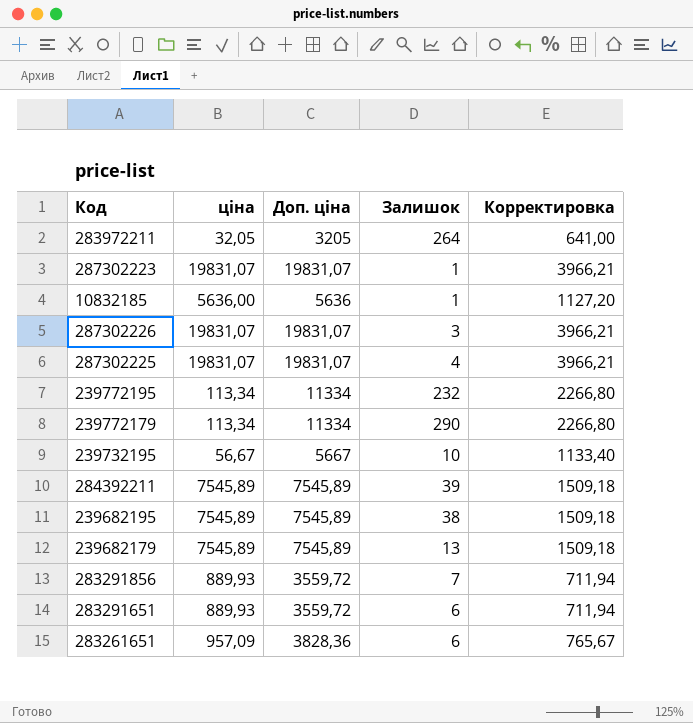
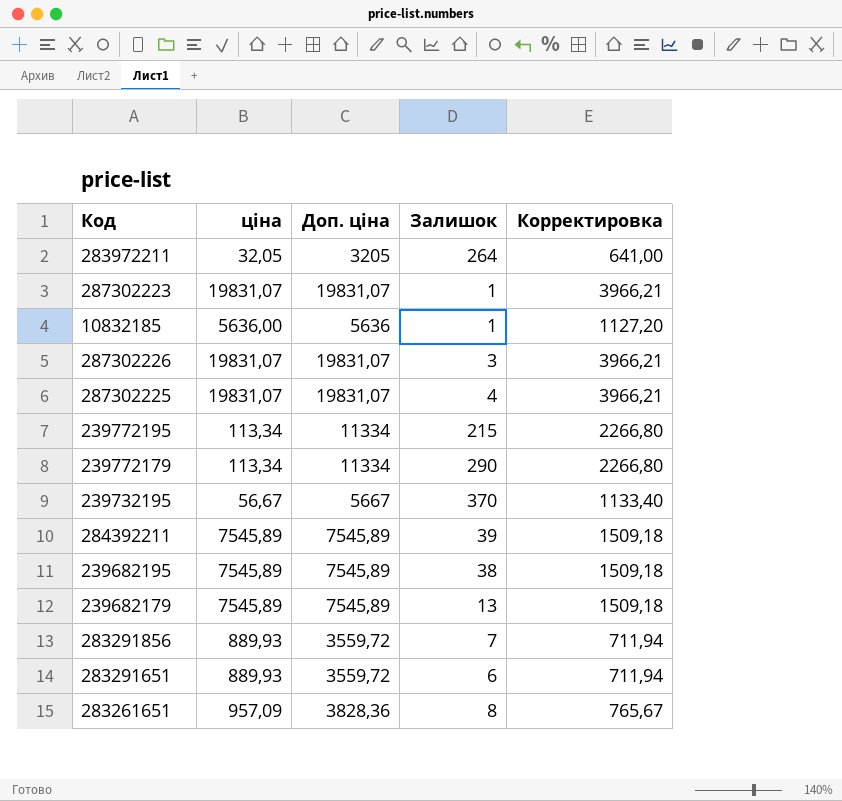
239772195 | Залишок: 232 -> 215
239732195 | Залишок: 10 -> 370
283261651 | Залишок: 6 -> 8

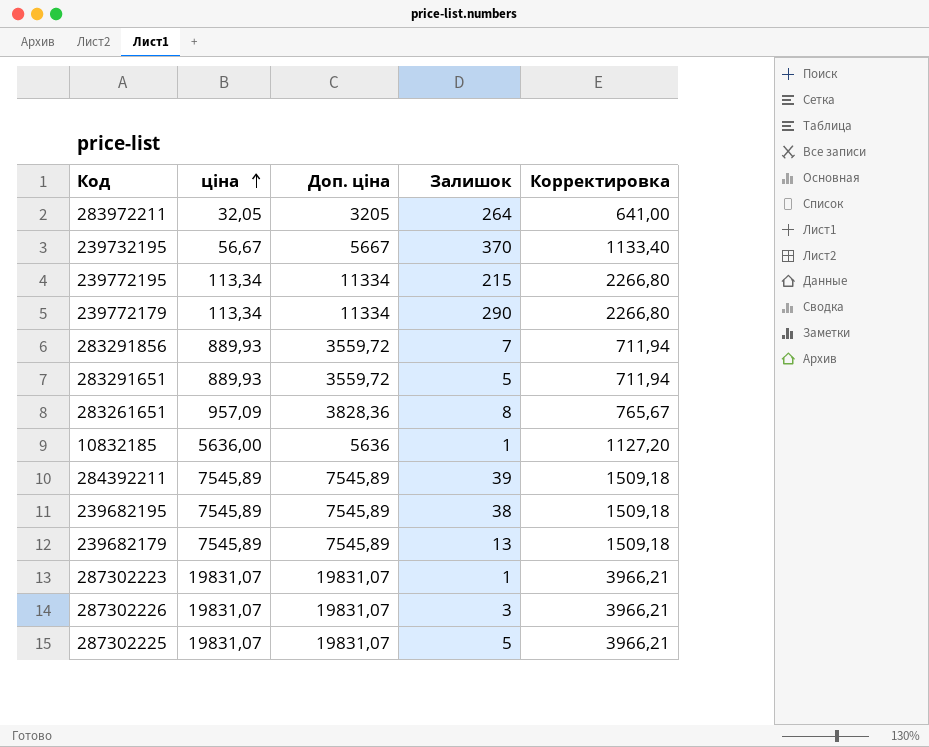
row order: none -> ціна ascending
283291651 | Залишок: 6 -> 5
287302225 | Залишок: 4 -> 5

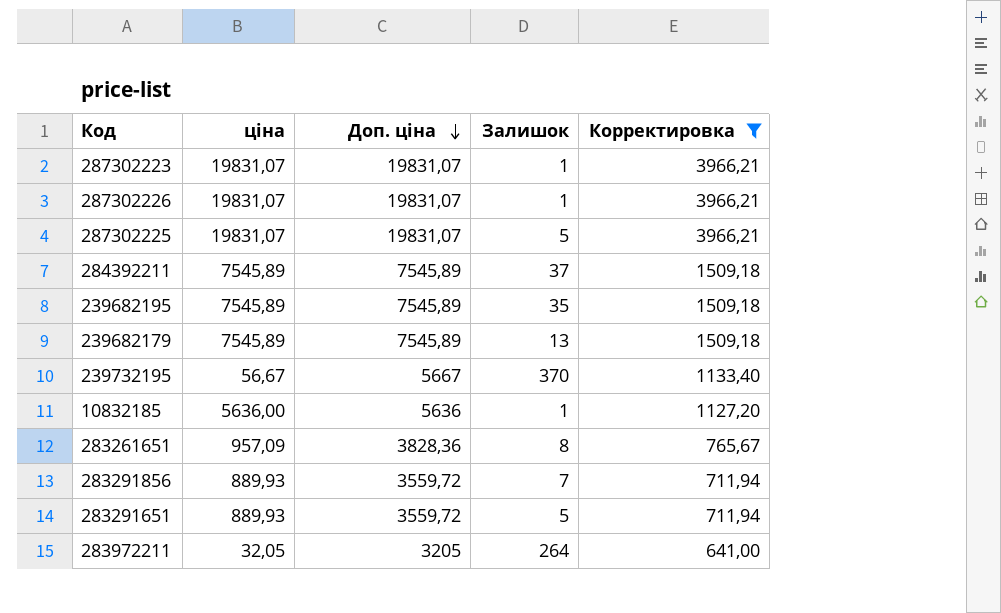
filter: none -> Корректировка != 2266,80
row order: ціна ascending -> Доп. ціна descending
287302226 | Залишок: 3 -> 1
284392211 | Залишок: 39 -> 37
239682195 | Залишок: 38 -> 35

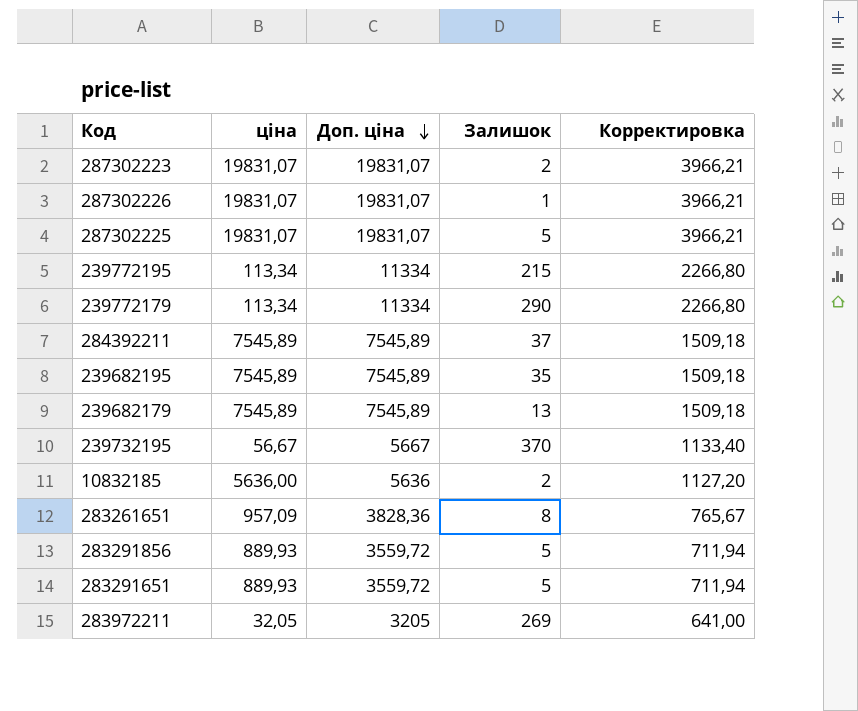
filter: Корректировка != 2266,80 -> none
287302223 | Залишок: 1 -> 2
10832185 | Залишок: 1 -> 2
283291856 | Залишок: 7 -> 5
283972211 | Залишок: 264 -> 269

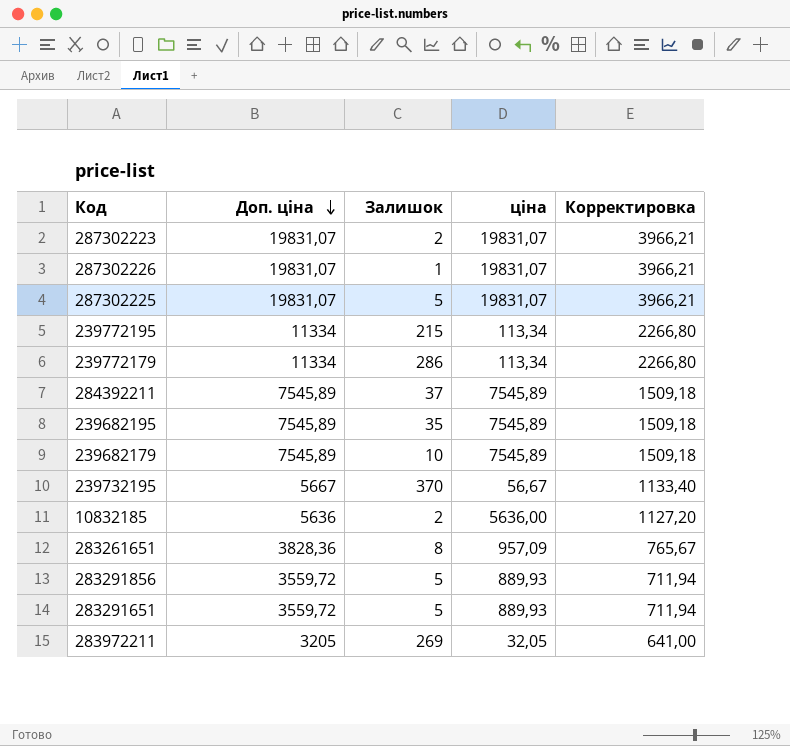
column ціна | position: 2 -> 4
239772179 | Залишок: 290 -> 286
239682179 | Залишок: 13 -> 10

